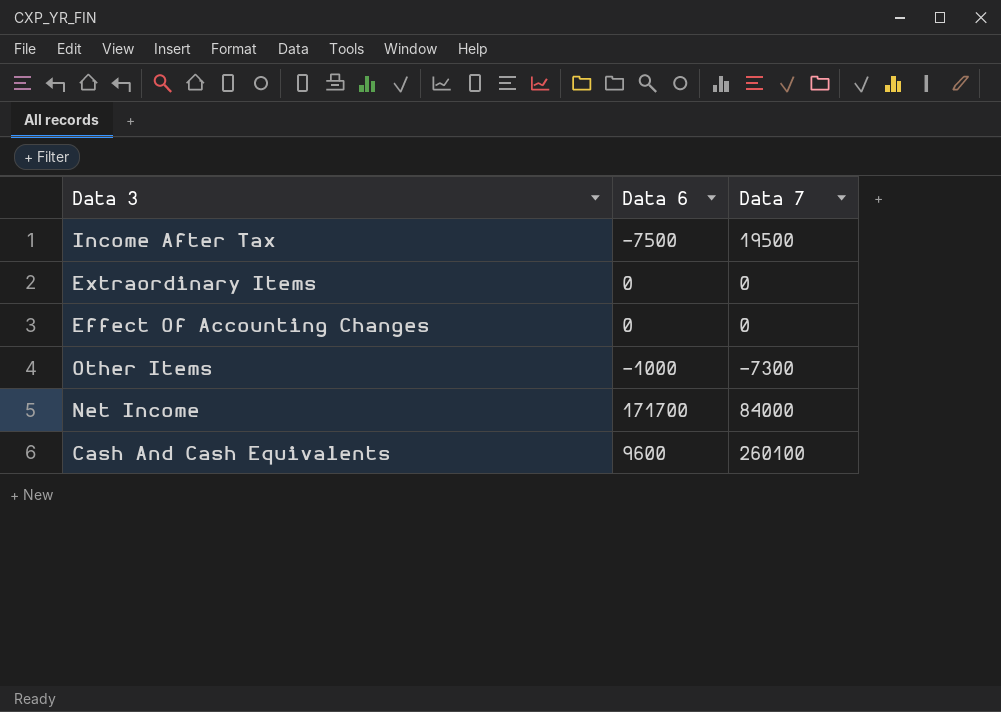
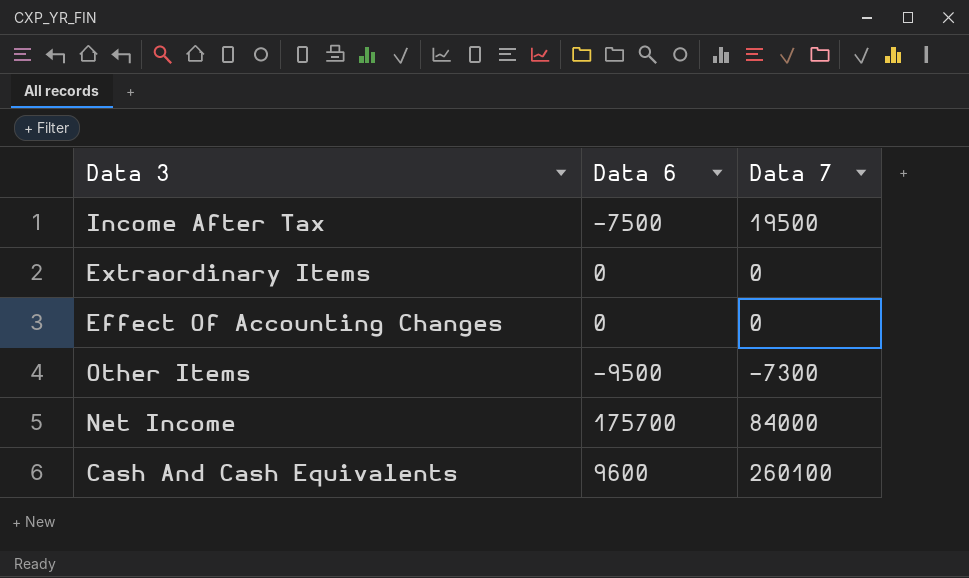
Other Items | Data 6: -1000 -> -9500
Net Income | Data 6: 171700 -> 175700

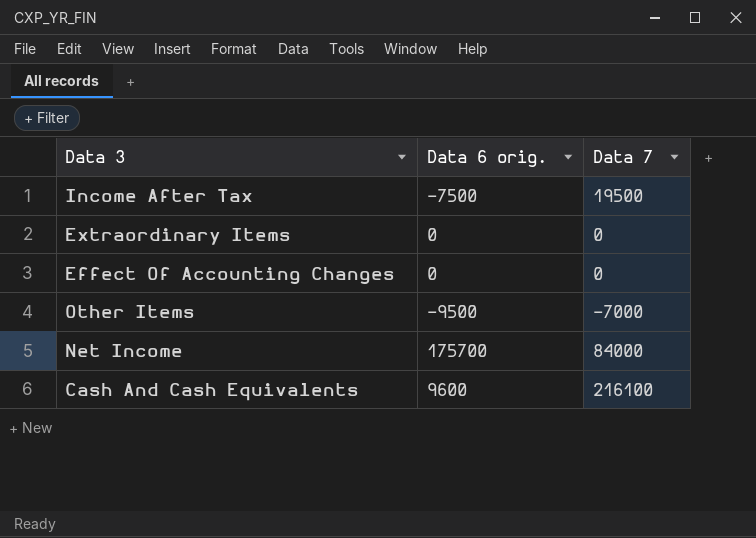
column name: Data 6 -> Data 6 orig.
Other Items | Data 7: -7300 -> -7000
Cash And Cash Equivalents | Data 7: 260100 -> 216100

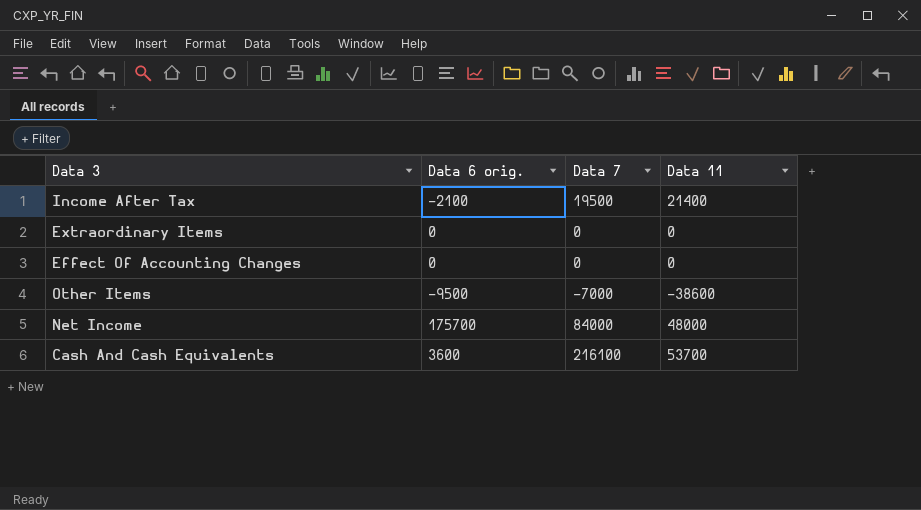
column Data 11 | position: none -> 4
Income After Tax | Data 6 orig.: -7500 -> -2100
Cash And Cash Equivalents | Data 6 orig.: 9600 -> 3600

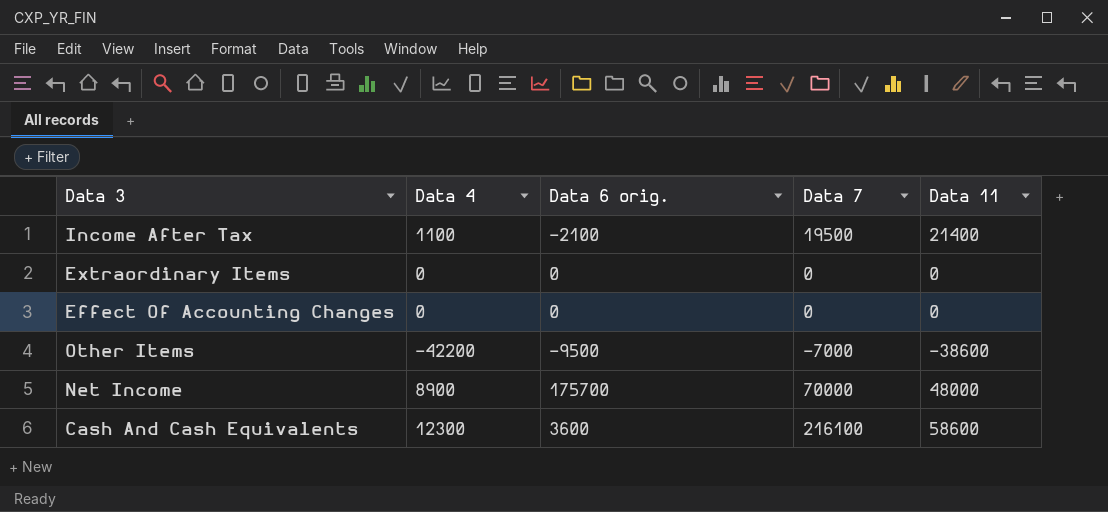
column Data 4 | position: none -> 2
Net Income | Data 7: 84000 -> 70000
Cash And Cash Equivalents | Data 11: 53700 -> 58600

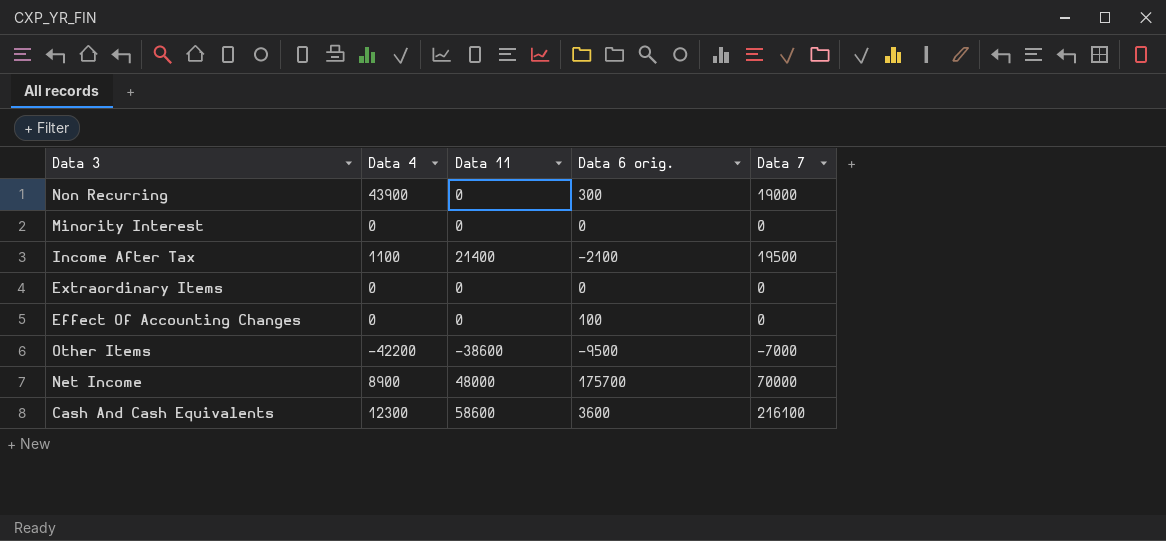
column Data 11 | position: 5 -> 3
row Non Recurring: none -> 43900 | 0 | 300 | 19000
row Minority Interest: none -> 0 | 0 | 0 | 0
Effect Of Accounting Changes | Data 6 orig.: 0 -> 100

